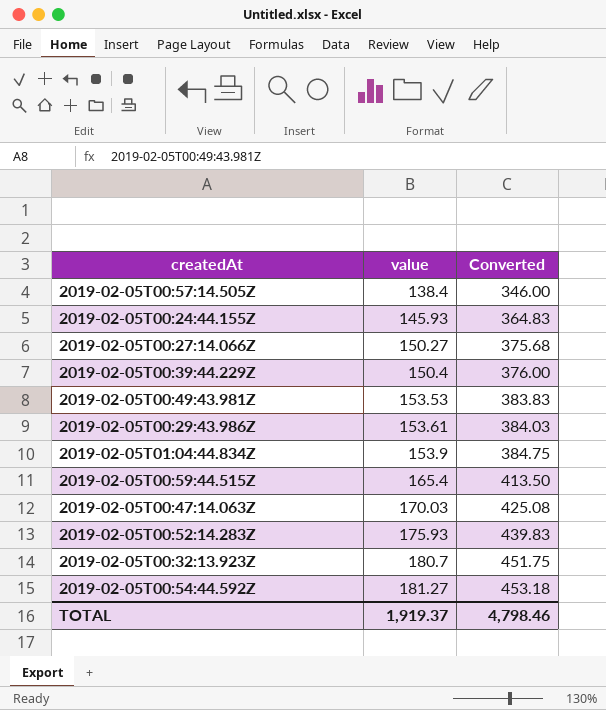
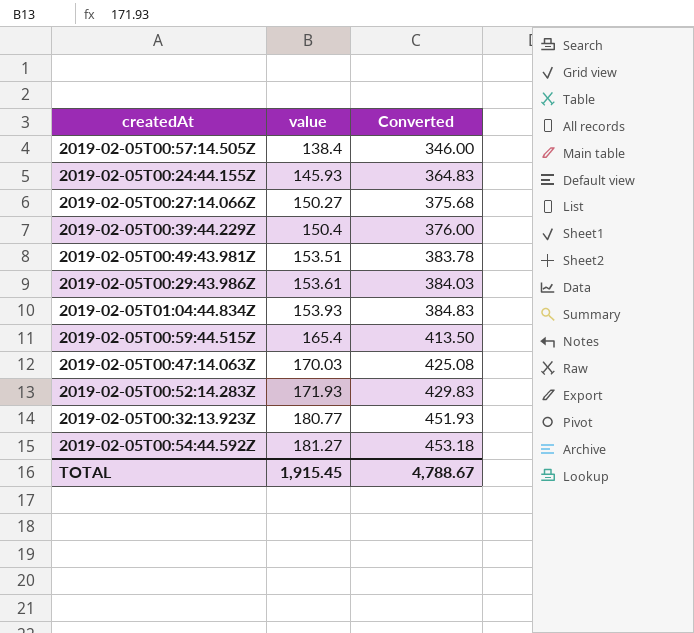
2019-02-05T00:49:43.981Z | value: 153.53 -> 153.51
2019-02-05T00:49:43.981Z | Converted: 383.83 -> 383.78
2019-02-05T01:04:44.834Z | value: 153.9 -> 153.93
2019-02-05T01:04:44.834Z | Converted: 384.75 -> 384.83
2019-02-05T00:52:14.283Z | value: 175.93 -> 171.93
2019-02-05T00:52:14.283Z | Converted: 439.83 -> 429.83
2019-02-05T00:32:13.923Z | value: 180.7 -> 180.77
2019-02-05T00:32:13.923Z | Converted: 451.75 -> 451.93
TOTAL | value: 1,919.37 -> 1,915.45
TOTAL | Converted: 4,798.46 -> 4,788.67

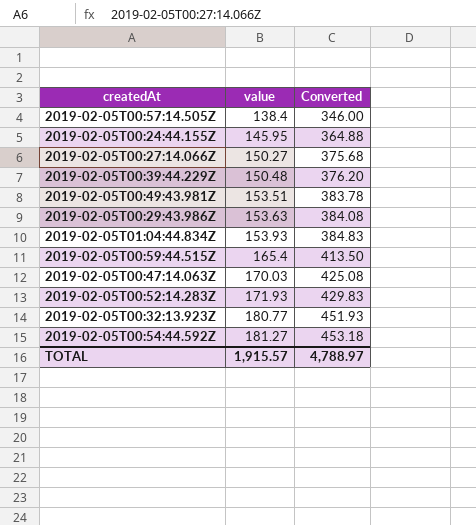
2019-02-05T00:24:44.155Z | value: 145.93 -> 145.95
2019-02-05T00:24:44.155Z | Converted: 364.83 -> 364.88
2019-02-05T00:39:44.229Z | value: 150.4 -> 150.48
2019-02-05T00:39:44.229Z | Converted: 376.00 -> 376.20
2019-02-05T00:29:43.986Z | value: 153.61 -> 153.63
2019-02-05T00:29:43.986Z | Converted: 384.03 -> 384.08
TOTAL | value: 1,915.45 -> 1,915.57
TOTAL | Converted: 4,788.67 -> 4,788.97

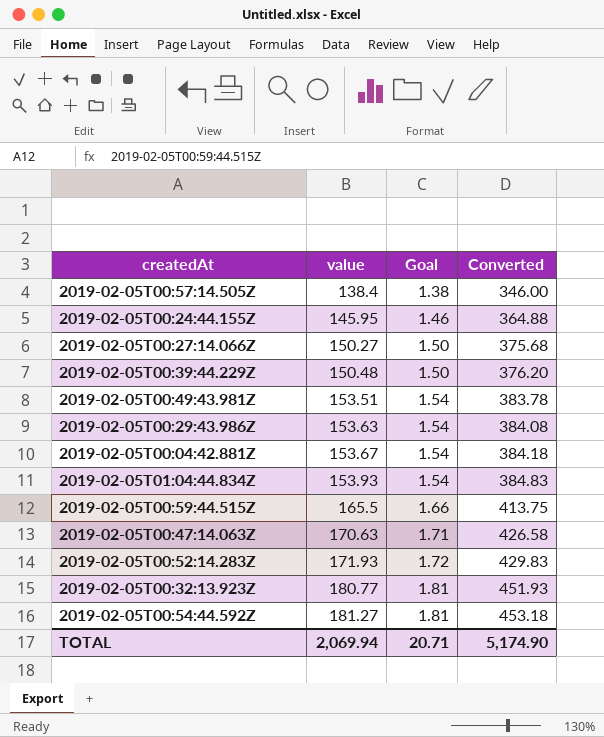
column Goal | formula: none -> [value] * 0.01
row 2019-02-05T00:04:42.881Z: none -> 153.67 | 1.54 | 384.18
2019-02-05T00:59:44.515Z | value: 165.4 -> 165.5
2019-02-05T00:59:44.515Z | Converted: 413.50 -> 413.75
2019-02-05T00:47:14.063Z | value: 170.03 -> 170.63
2019-02-05T00:47:14.063Z | Converted: 425.08 -> 426.58
TOTAL | value: 1,915.57 -> 2,069.94
TOTAL | Converted: 4,788.97 -> 5,174.90

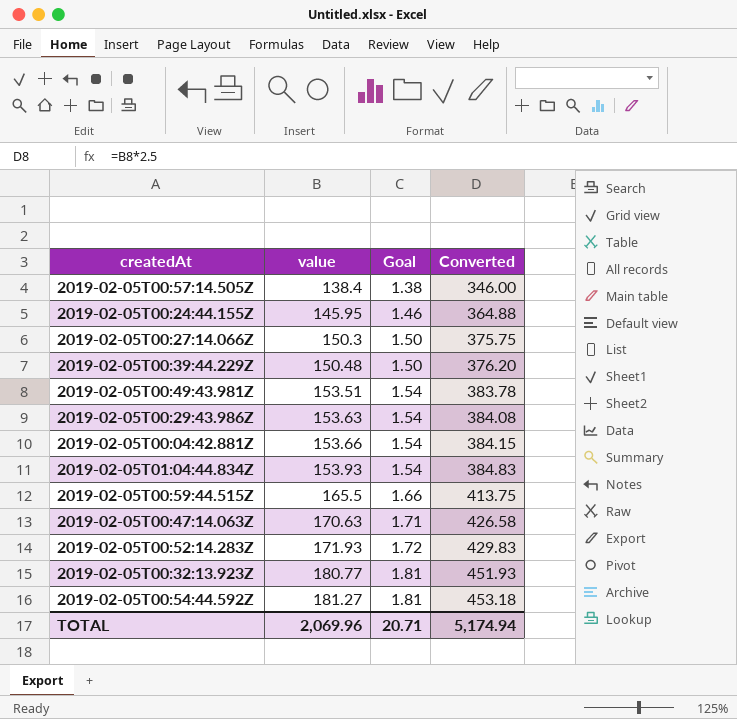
2019-02-05T00:27:14.066Z | value: 150.27 -> 150.3
2019-02-05T00:27:14.066Z | Converted: 375.68 -> 375.75
2019-02-05T00:04:42.881Z | value: 153.67 -> 153.66
2019-02-05T00:04:42.881Z | Converted: 384.18 -> 384.15
TOTAL | value: 2,069.94 -> 2,069.96
TOTAL | Converted: 5,174.90 -> 5,174.94

